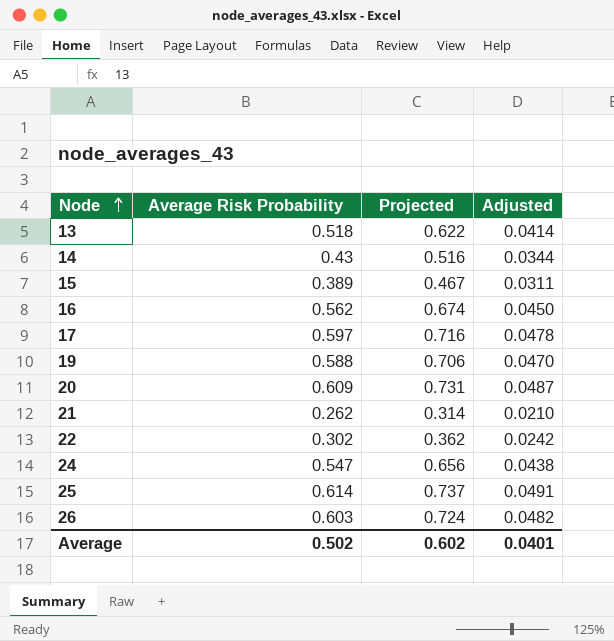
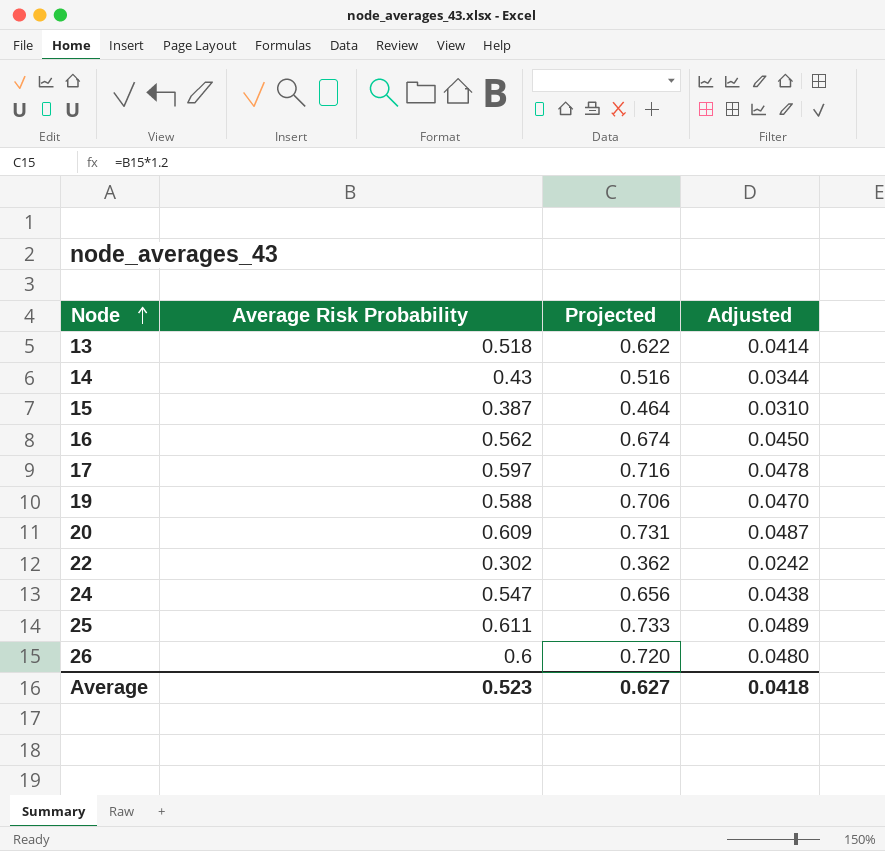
row 21: 0.262 | 0.314 | 0.0210 -> none
15 | Average Risk Probability: 0.389 -> 0.387
15 | Projected: 0.467 -> 0.464
15 | Adjusted: 0.0311 -> 0.0310
25 | Average Risk Probability: 0.614 -> 0.611
25 | Projected: 0.737 -> 0.733
25 | Adjusted: 0.0491 -> 0.0489
26 | Average Risk Probability: 0.603 -> 0.6
26 | Projected: 0.724 -> 0.720
26 | Adjusted: 0.0482 -> 0.0480
Average | Average Risk Probability: 0.502 -> 0.523
Average | Projected: 0.602 -> 0.627
Average | Adjusted: 0.0401 -> 0.0418

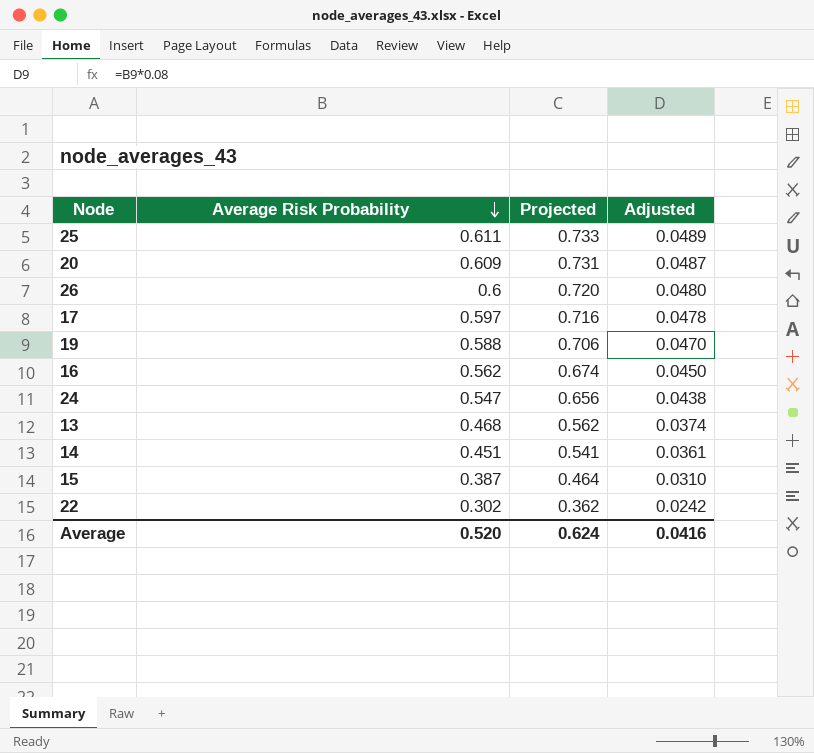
row order: Node ascending -> Average Risk Probability descending
13 | Average Risk Probability: 0.518 -> 0.468
13 | Projected: 0.622 -> 0.562
13 | Adjusted: 0.0414 -> 0.0374
14 | Average Risk Probability: 0.43 -> 0.451
14 | Projected: 0.516 -> 0.541
14 | Adjusted: 0.0344 -> 0.0361
Average | Average Risk Probability: 0.523 -> 0.520
Average | Projected: 0.627 -> 0.624
Average | Adjusted: 0.0418 -> 0.0416

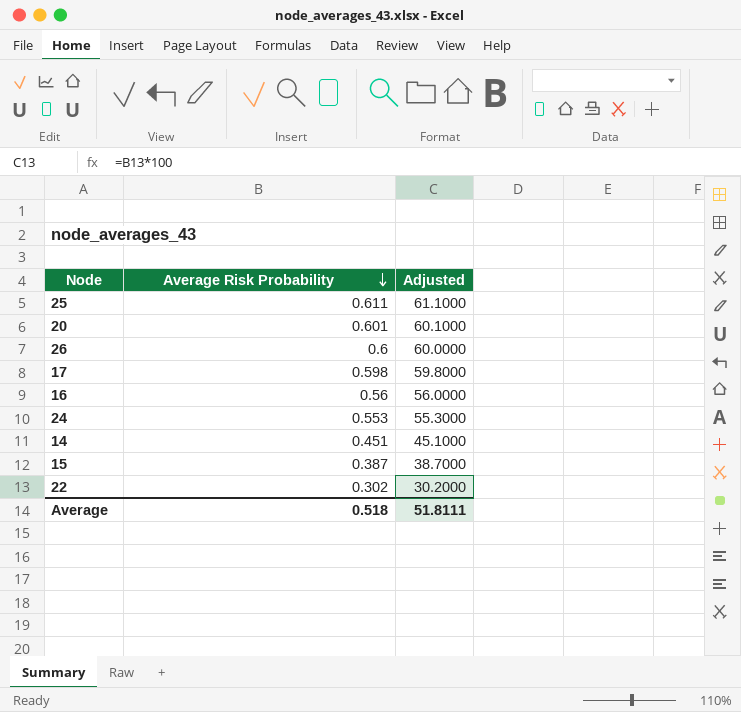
column Projected | formula: [Average Risk Probability] * 1.2 -> none
column Adjusted | formula: [Average Risk Probability] * 0.08 -> [Average Risk Probability] * 100
row 19: 0.588 | 0.706 | 0.0470 -> none
row 13: 0.468 | 0.562 | 0.0374 -> none
20 | Average Risk Probability: 0.609 -> 0.601
17 | Average Risk Probability: 0.597 -> 0.598
16 | Average Risk Probability: 0.562 -> 0.56
24 | Average Risk Probability: 0.547 -> 0.553
Average | Average Risk Probability: 0.520 -> 0.518
Average | Adjusted: 0.0416 -> 51.8111

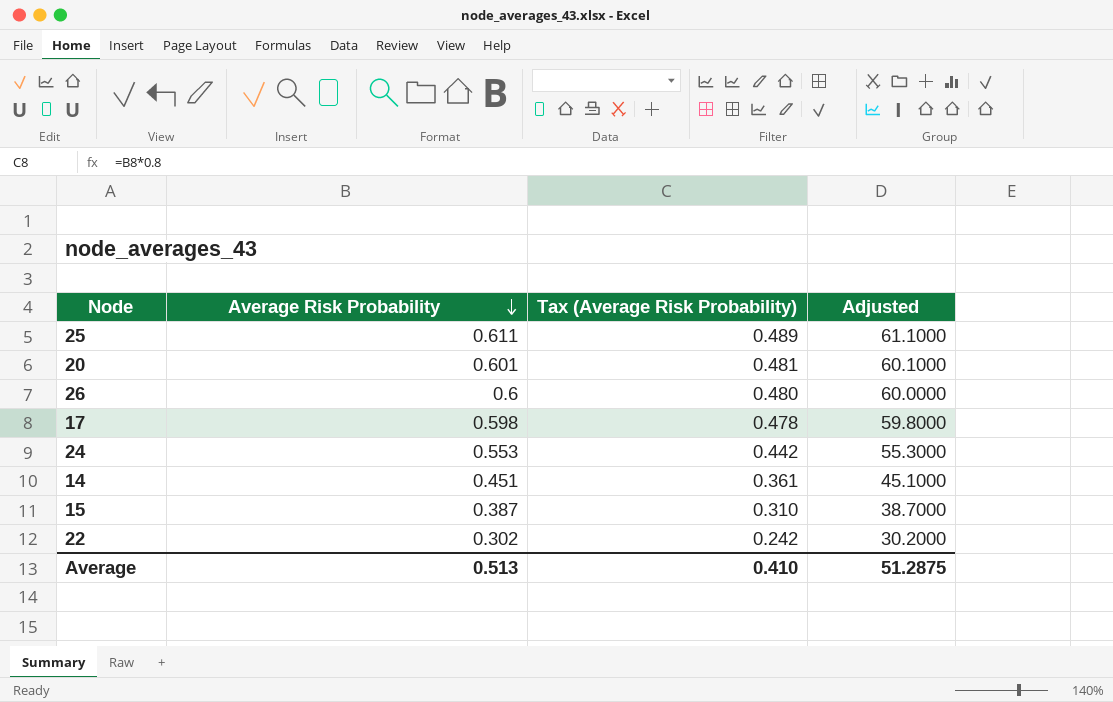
column Tax (Average Risk Probability) | formula: none -> [Average Risk Probability] * 0.8
row 16: 0.56 | 56.0000 -> none
Average | Average Risk Probability: 0.518 -> 0.513
Average | Adjusted: 51.8111 -> 51.2875

